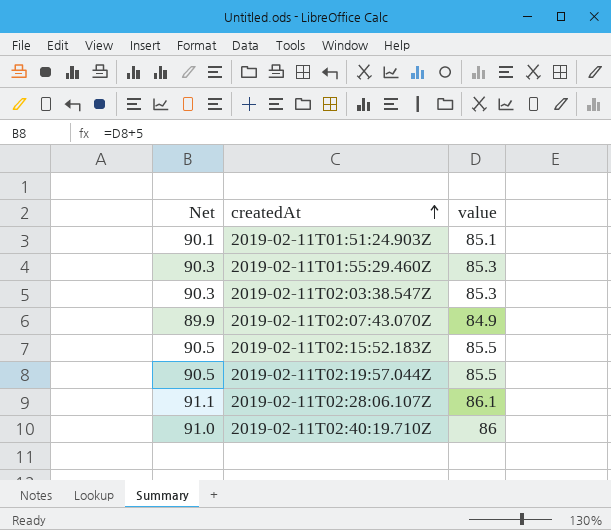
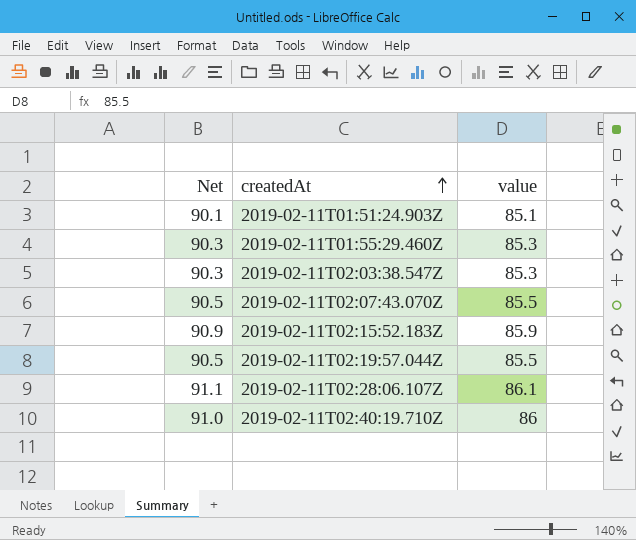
2019-02-11T02:07:43.070Z | Net: 89.9 -> 90.5
2019-02-11T02:07:43.070Z | value: 84.9 -> 85.5
2019-02-11T02:15:52.183Z | Net: 90.5 -> 90.9
2019-02-11T02:15:52.183Z | value: 85.5 -> 85.9

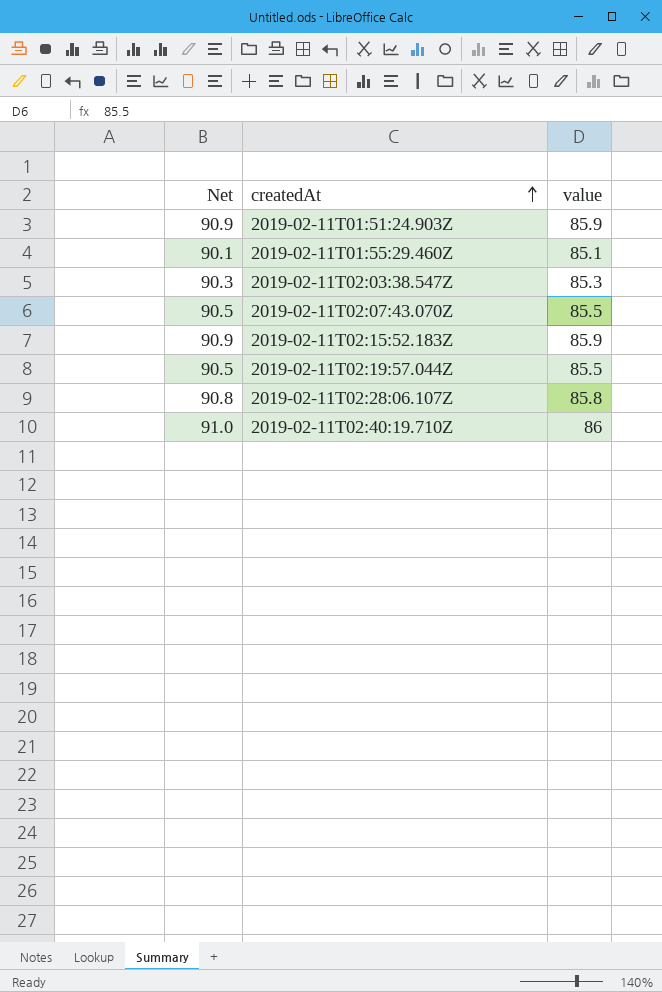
2019-02-11T01:51:24.903Z | Net: 90.1 -> 90.9
2019-02-11T01:51:24.903Z | value: 85.1 -> 85.9
2019-02-11T01:55:29.460Z | Net: 90.3 -> 90.1
2019-02-11T01:55:29.460Z | value: 85.3 -> 85.1
2019-02-11T02:28:06.107Z | Net: 91.1 -> 90.8
2019-02-11T02:28:06.107Z | value: 86.1 -> 85.8

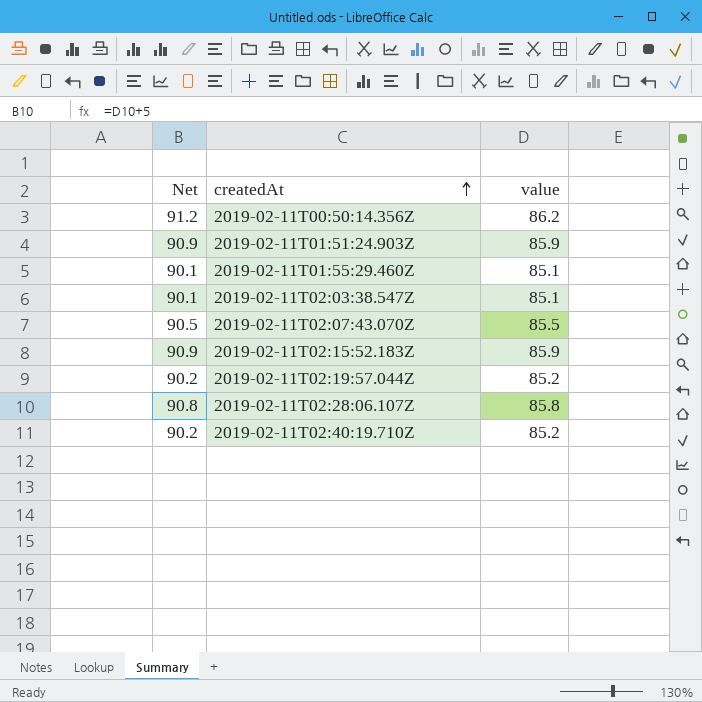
row 2019-02-11T00:50:14.356Z: none -> 91.2 | 86.2
2019-02-11T02:03:38.547Z | Net: 90.3 -> 90.1
2019-02-11T02:03:38.547Z | value: 85.3 -> 85.1
2019-02-11T02:19:57.044Z | Net: 90.5 -> 90.2
2019-02-11T02:19:57.044Z | value: 85.5 -> 85.2
2019-02-11T02:40:19.710Z | Net: 91.0 -> 90.2
2019-02-11T02:40:19.710Z | value: 86 -> 85.2

